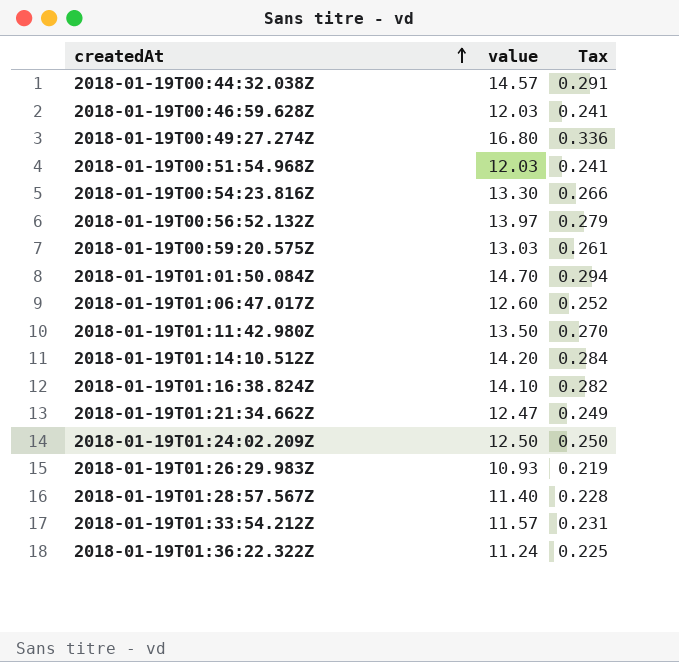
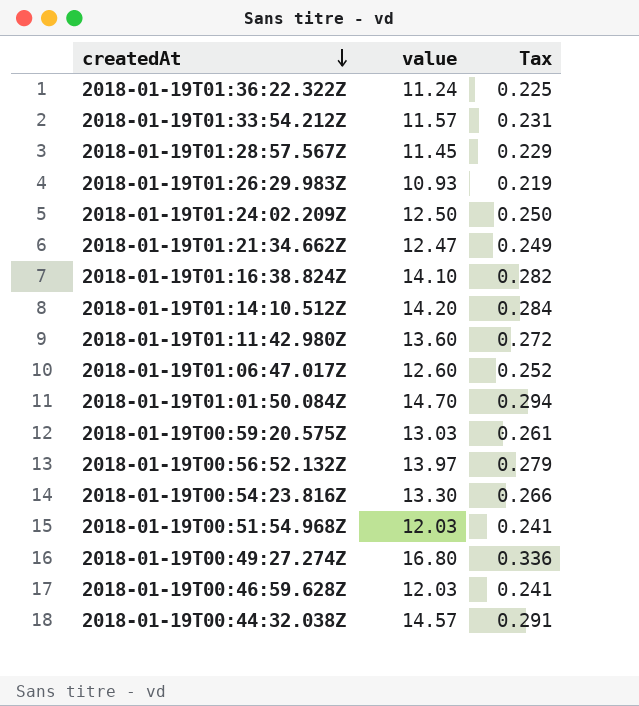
row order: createdAt ascending -> createdAt descending
2018-01-19T01:28:57.567Z | value: 11.40 -> 11.45
2018-01-19T01:28:57.567Z | Tax: 0.228 -> 0.229
2018-01-19T01:11:42.980Z | value: 13.50 -> 13.60
2018-01-19T01:11:42.980Z | Tax: 0.270 -> 0.272

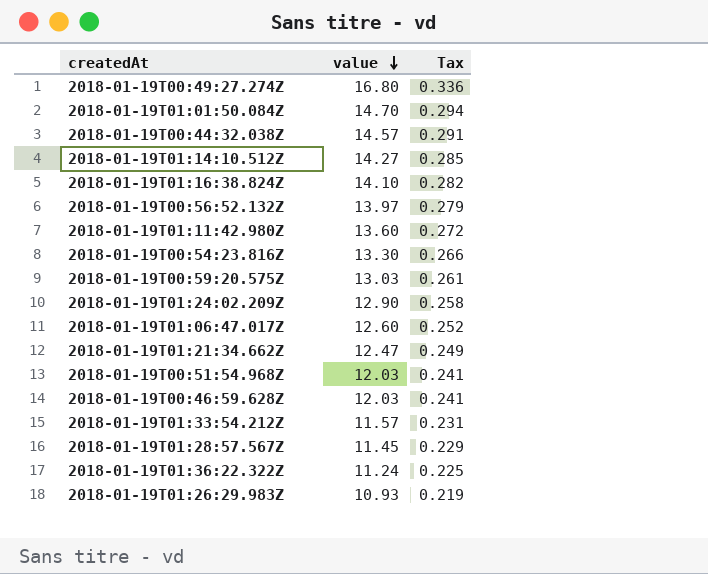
row order: createdAt descending -> value descending
2018-01-19T01:14:10.512Z | value: 14.20 -> 14.27
2018-01-19T01:14:10.512Z | Tax: 0.284 -> 0.285
2018-01-19T01:24:02.209Z | value: 12.50 -> 12.90
2018-01-19T01:24:02.209Z | Tax: 0.250 -> 0.258

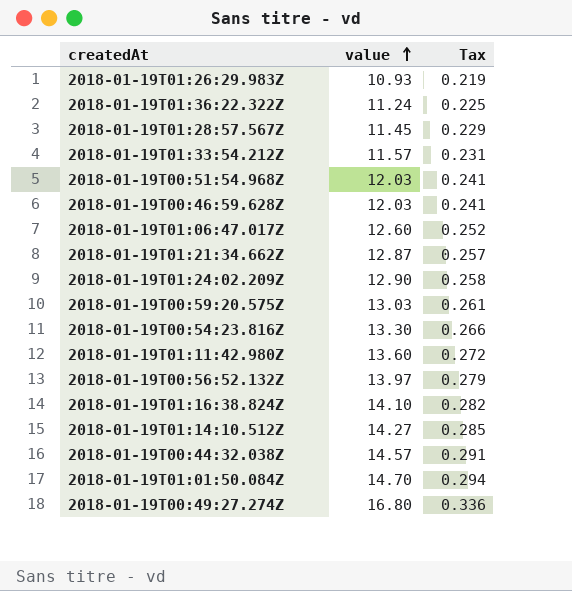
row order: value descending -> value ascending
2018-01-19T01:21:34.662Z | value: 12.47 -> 12.87
2018-01-19T01:21:34.662Z | Tax: 0.249 -> 0.257

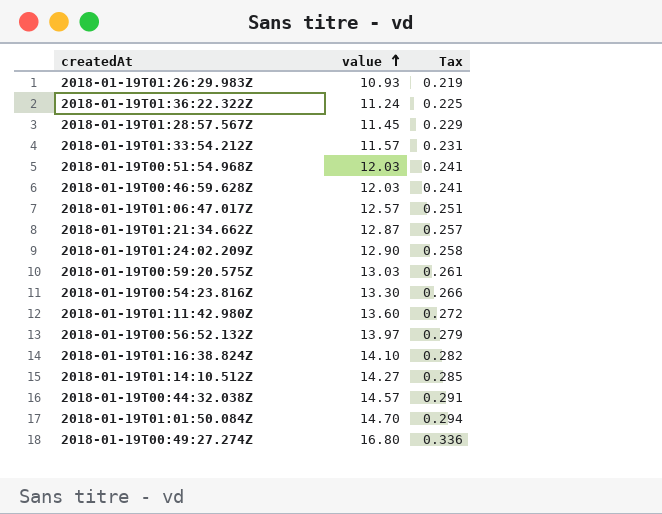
2018-01-19T01:06:47.017Z | value: 12.60 -> 12.57
2018-01-19T01:06:47.017Z | Tax: 0.252 -> 0.251

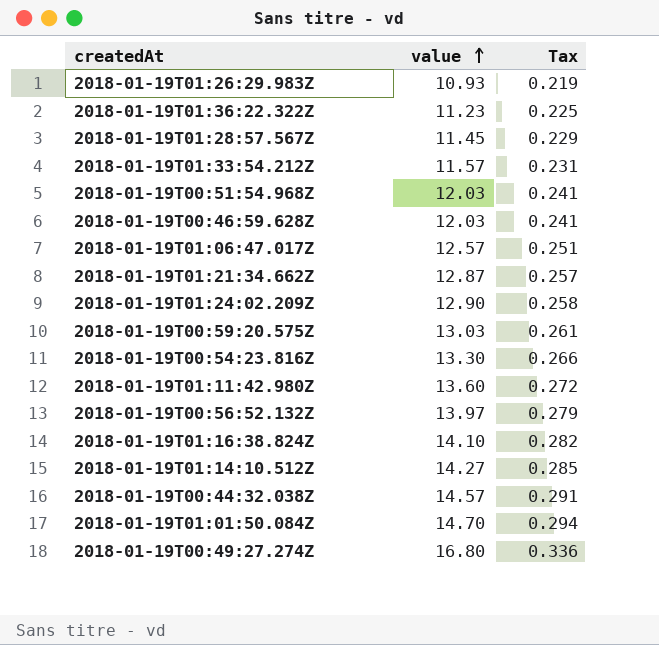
2018-01-19T01:36:22.322Z | value: 11.24 -> 11.23

